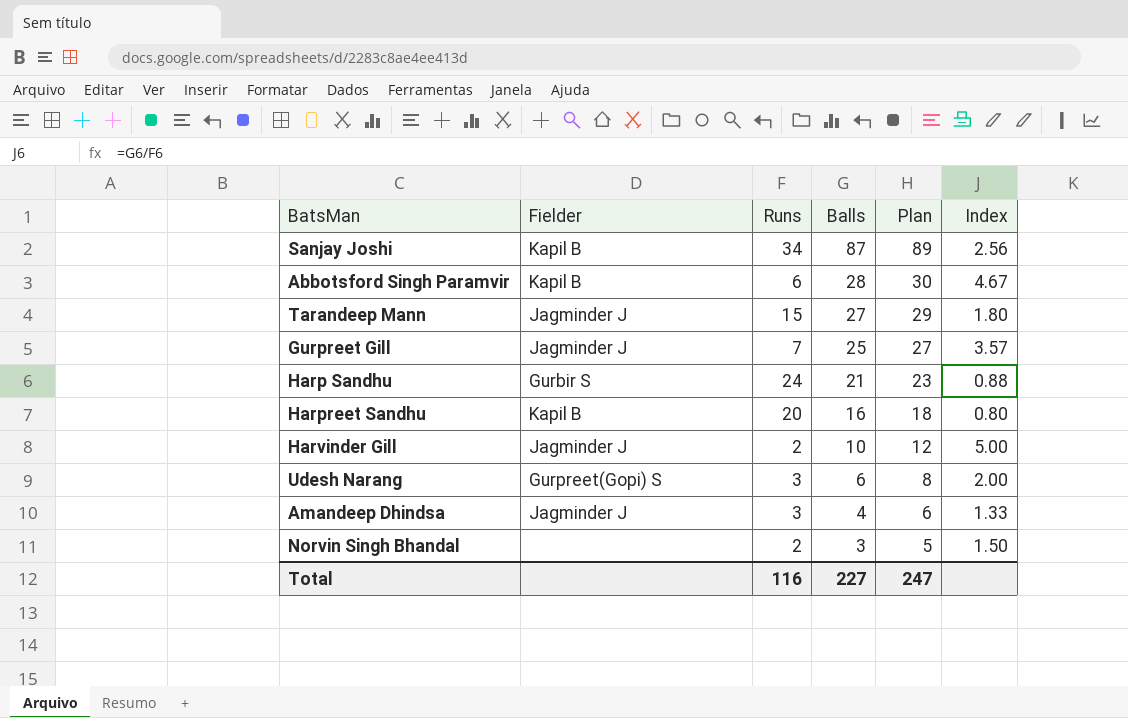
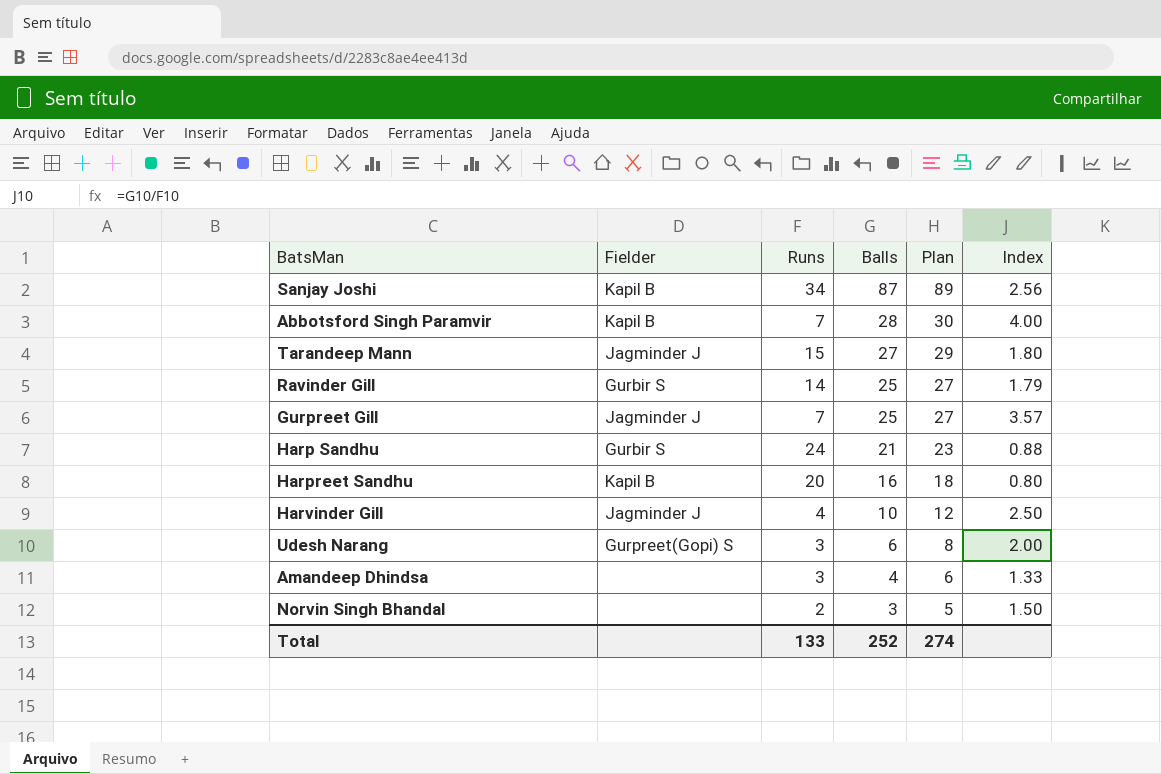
Abbotsford Singh Paramvir | Runs: 6 -> 7
Abbotsford Singh Paramvir | Index: 4.67 -> 4.00
row Ravinder Gill: none -> Gurbir S | 14 | 25 | 27 | 1.79
Harvinder Gill | Runs: 2 -> 4
Harvinder Gill | Index: 5.00 -> 2.50
Amandeep Dhindsa | Fielder: Jagminder J -> none
Total | Runs: 116 -> 133
Total | Balls: 227 -> 252
Total | Plan: 247 -> 274

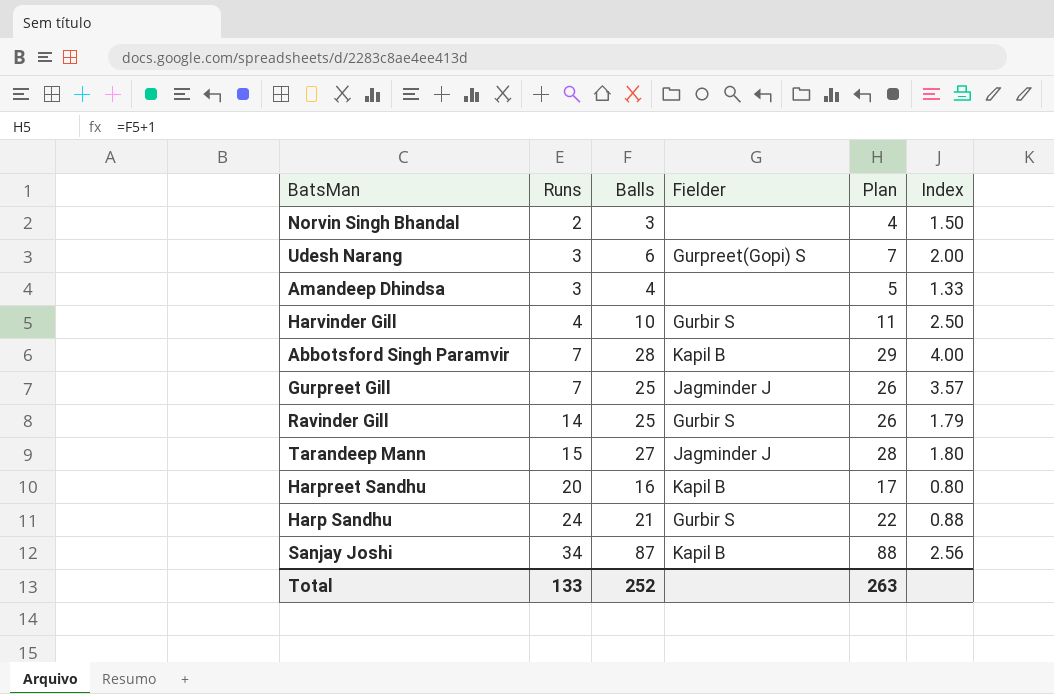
row order: Balls descending -> Runs ascending
column Fielder | position: 2 -> 4
column Plan | formula: [Balls] + 2 -> [Balls] + 1
Harvinder Gill | Fielder: Jagminder J -> Gurbir S
Total | Plan: 274 -> 263

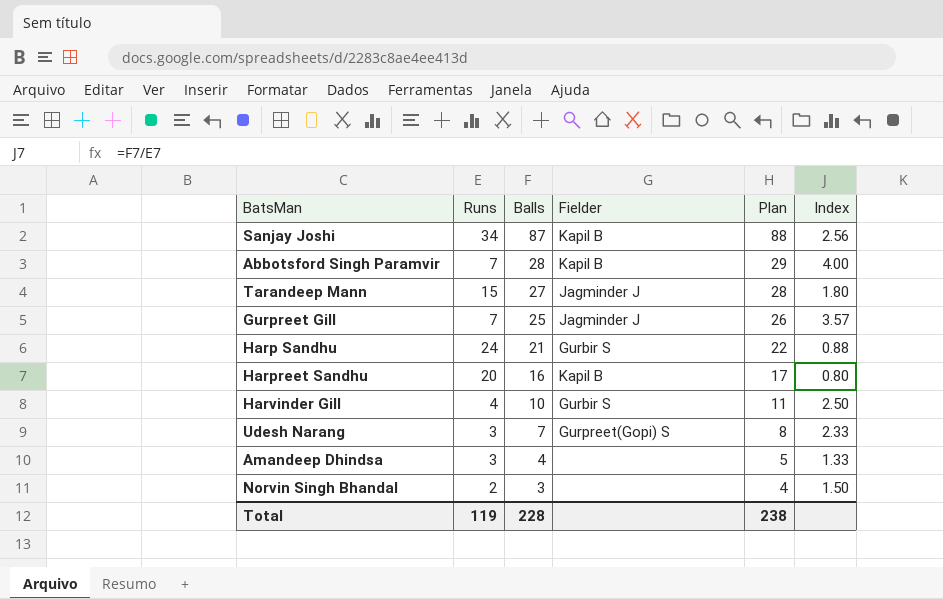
row order: Runs ascending -> Balls descending
row Ravinder Gill: 14 | 25 | Gurbir S | 26 | 1.79 -> none
Udesh Narang | Balls: 6 -> 7
Udesh Narang | Plan: 7 -> 8
Udesh Narang | Index: 2.00 -> 2.33
Total | Runs: 133 -> 119
Total | Balls: 252 -> 228
Total | Plan: 263 -> 238

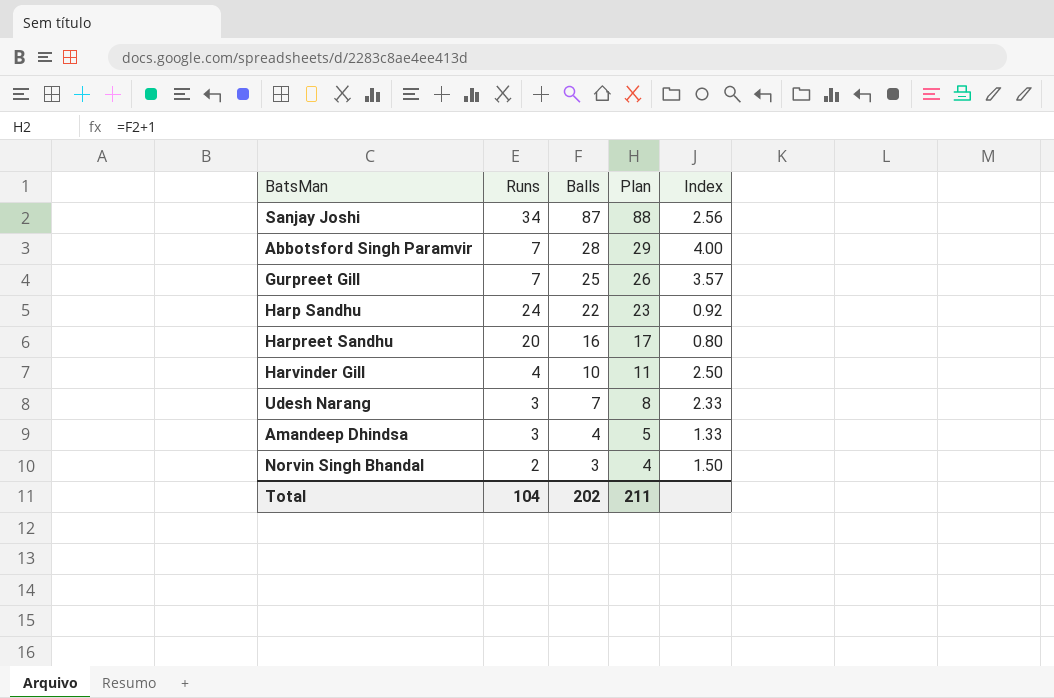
column Fielder | position: 4 -> none
row Tarandeep Mann: 15 | 27 | Jagminder J | 28 | 1.80 -> none
Harp Sandhu | Balls: 21 -> 22
Harp Sandhu | Plan: 22 -> 23
Harp Sandhu | Index: 0.88 -> 0.92
Total | Runs: 119 -> 104
Total | Balls: 228 -> 202
Total | Plan: 238 -> 211

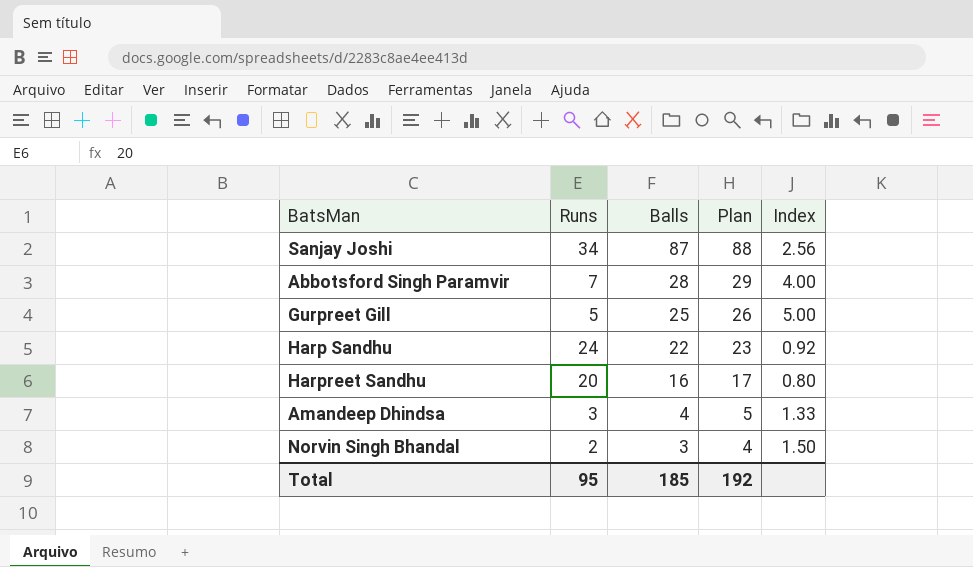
row Harvinder Gill: 4 | 10 | 11 | 2.50 -> none
row Udesh Narang: 3 | 7 | 8 | 2.33 -> none
Gurpreet Gill | Runs: 7 -> 5
Gurpreet Gill | Index: 3.57 -> 5.00
Total | Runs: 104 -> 95
Total | Balls: 202 -> 185
Total | Plan: 211 -> 192

